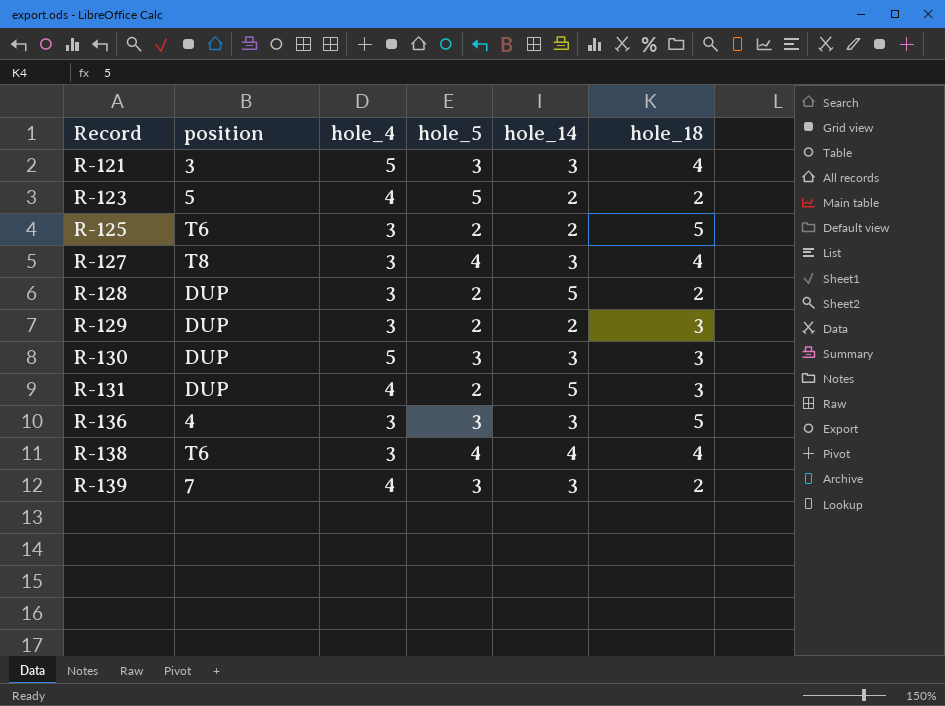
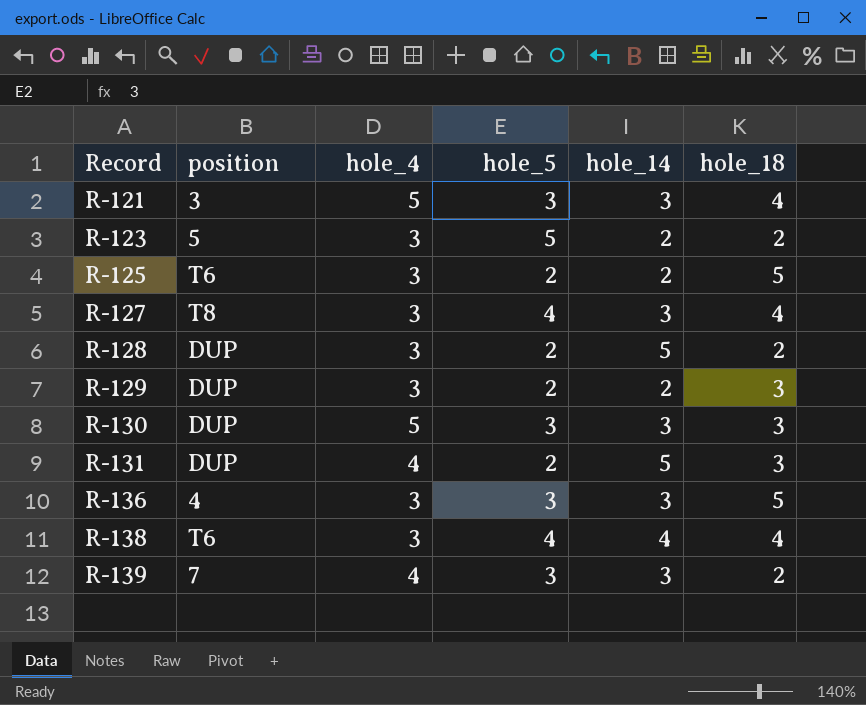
R-123 | hole_4: 4 -> 3

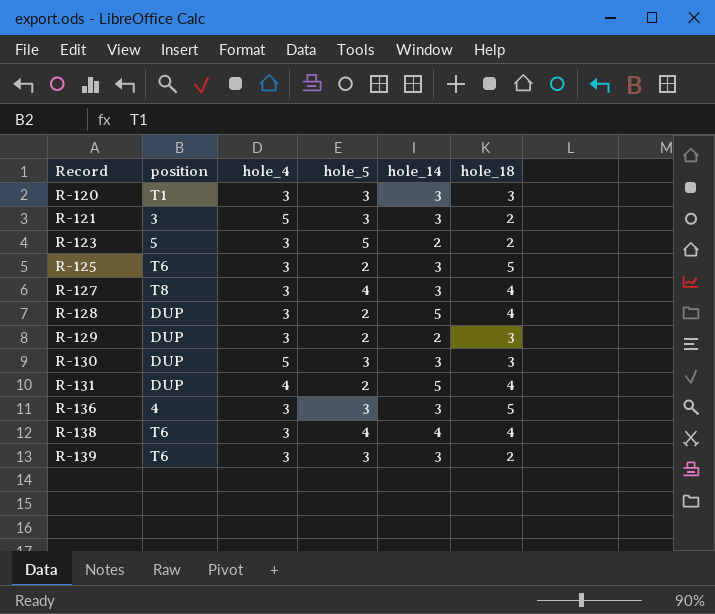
row R-120: none -> T1 | 3 | 3 | 3 | 3
R-121 | hole_18: 4 -> 2
R-125 | hole_14: 2 -> 3
R-128 | hole_18: 2 -> 4
R-131 | hole_18: 3 -> 4
R-139 | position: 7 -> T6
R-139 | hole_4: 4 -> 3

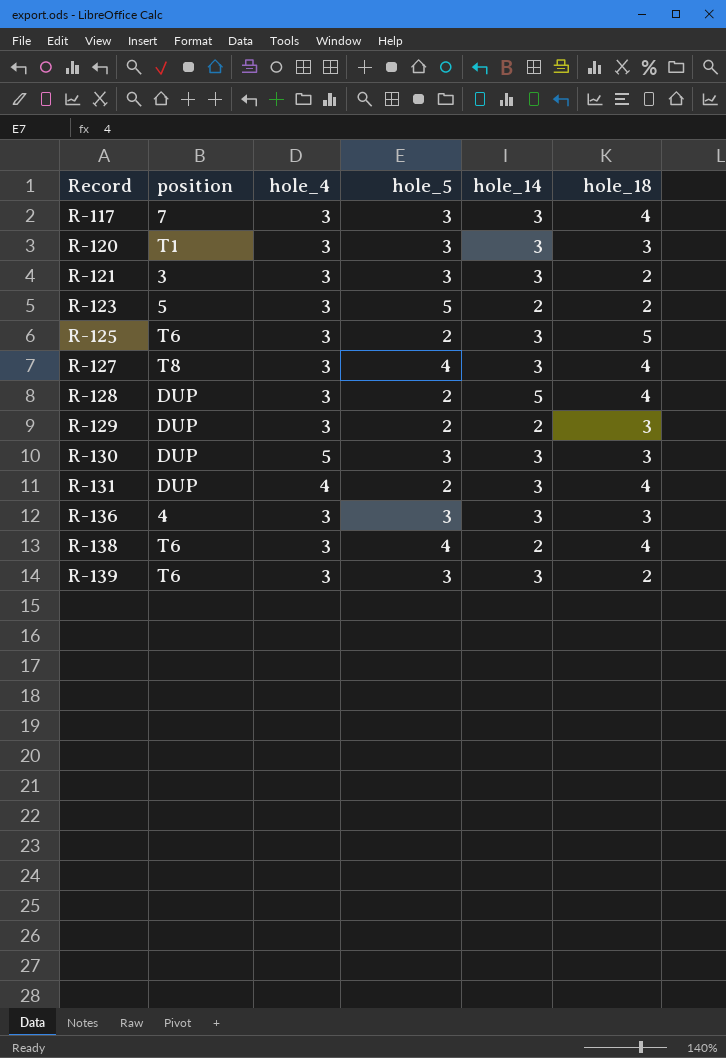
row R-117: none -> 7 | 3 | 3 | 3 | 4
R-121 | hole_4: 5 -> 3
R-131 | hole_14: 5 -> 3
R-136 | hole_18: 5 -> 3
R-138 | hole_14: 4 -> 2

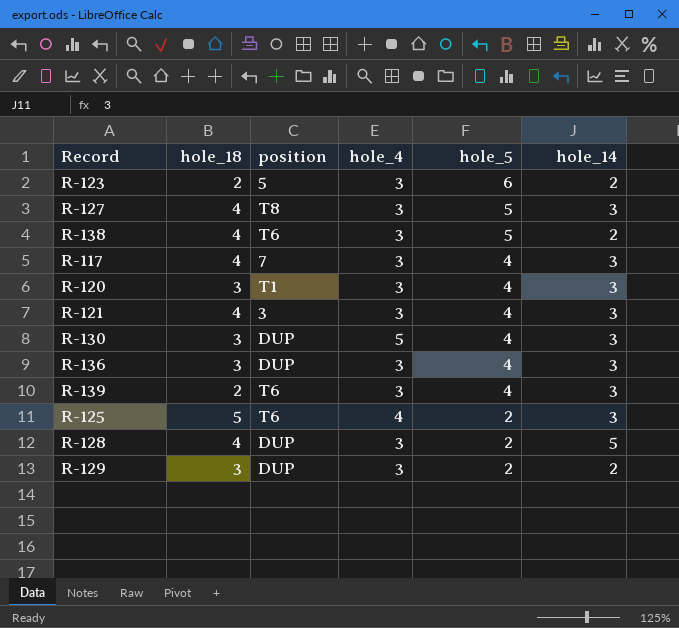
row order: Record ascending -> hole_5 descending
column hole_18 | position: 6 -> 2
row R-131: DUP | 4 | 2 | 3 | 4 -> none
R-123 | hole_5: 5 -> 6
R-127 | hole_5: 4 -> 5
R-138 | hole_5: 4 -> 5
R-117 | hole_5: 3 -> 4
R-120 | hole_5: 3 -> 4
R-121 | hole_18: 2 -> 4
R-121 | hole_5: 3 -> 4
R-130 | hole_5: 3 -> 4
R-136 | position: 4 -> DUP
R-136 | hole_5: 3 -> 4
R-139 | hole_5: 3 -> 4
R-125 | hole_4: 3 -> 4

